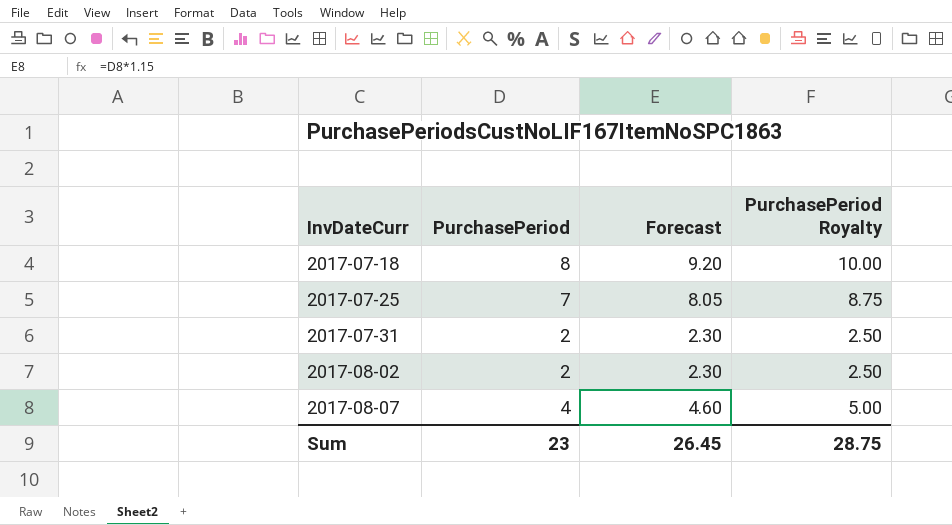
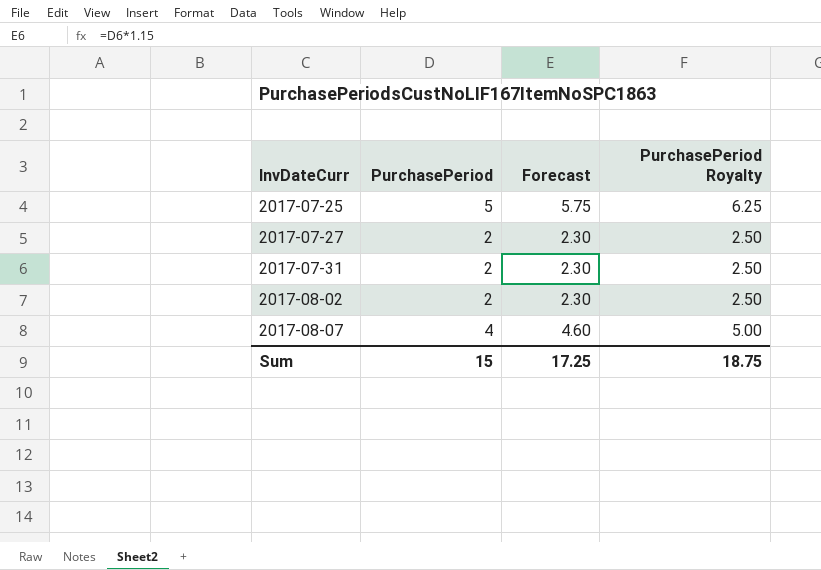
row 2017-07-18: 8 | 9.20 | 10.00 -> none
2017-07-25 | PurchasePeriod: 7 -> 5
2017-07-25 | Forecast: 8.05 -> 5.75
2017-07-25 | PurchasePeriod Royalty: 8.75 -> 6.25
row 2017-07-27: none -> 2 | 2.30 | 2.50
Sum | PurchasePeriod: 23 -> 15
Sum | Forecast: 26.45 -> 17.25
Sum | PurchasePeriod Royalty: 28.75 -> 18.75

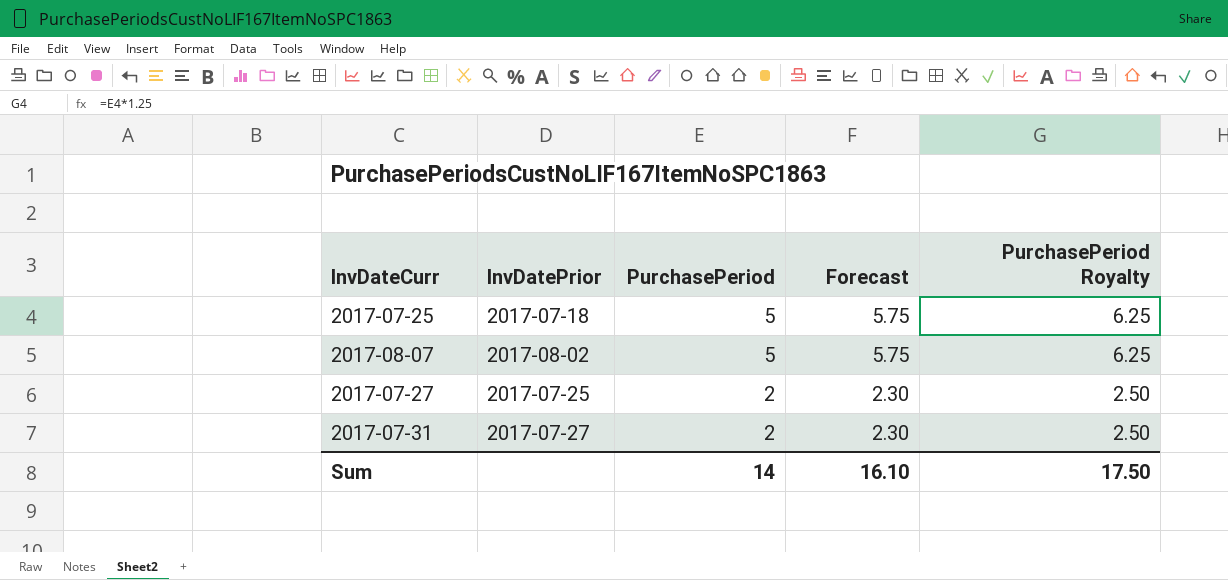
row order: InvDateCurr ascending -> PurchasePeriod descending
column InvDatePrior | position: none -> 2
row 2017-08-02: 2 | 2.30 | 2.50 -> none
2017-08-07 | PurchasePeriod: 4 -> 5
2017-08-07 | Forecast: 4.60 -> 5.75
2017-08-07 | PurchasePeriod Royalty: 5.00 -> 6.25
Sum | PurchasePeriod: 15 -> 14
Sum | Forecast: 17.25 -> 16.10
Sum | PurchasePeriod Royalty: 18.75 -> 17.50

